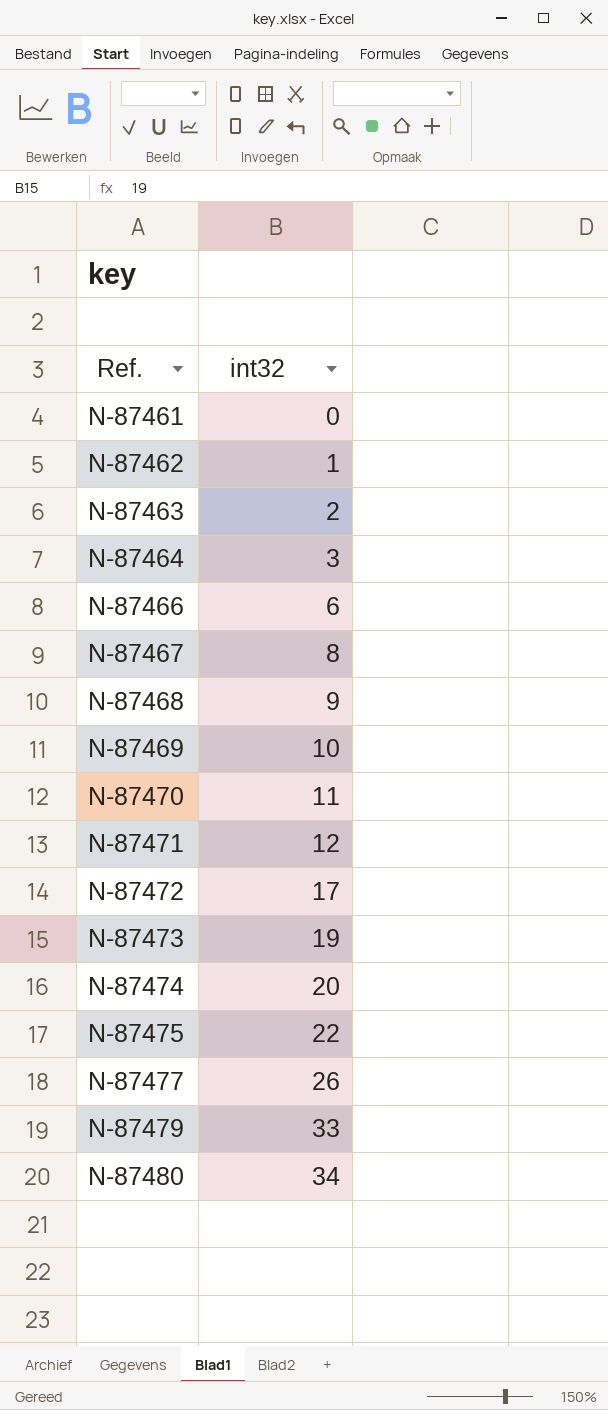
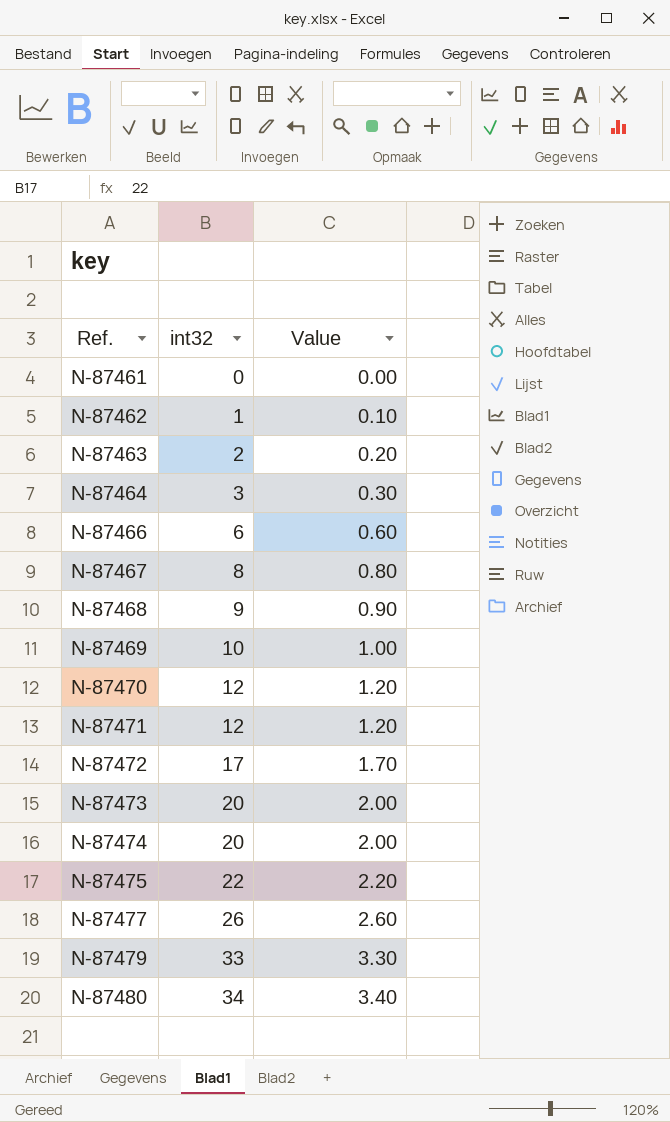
column Value | formula: none -> [int32] * 0.1
N-87470 | int32: 11 -> 12
N-87473 | int32: 19 -> 20

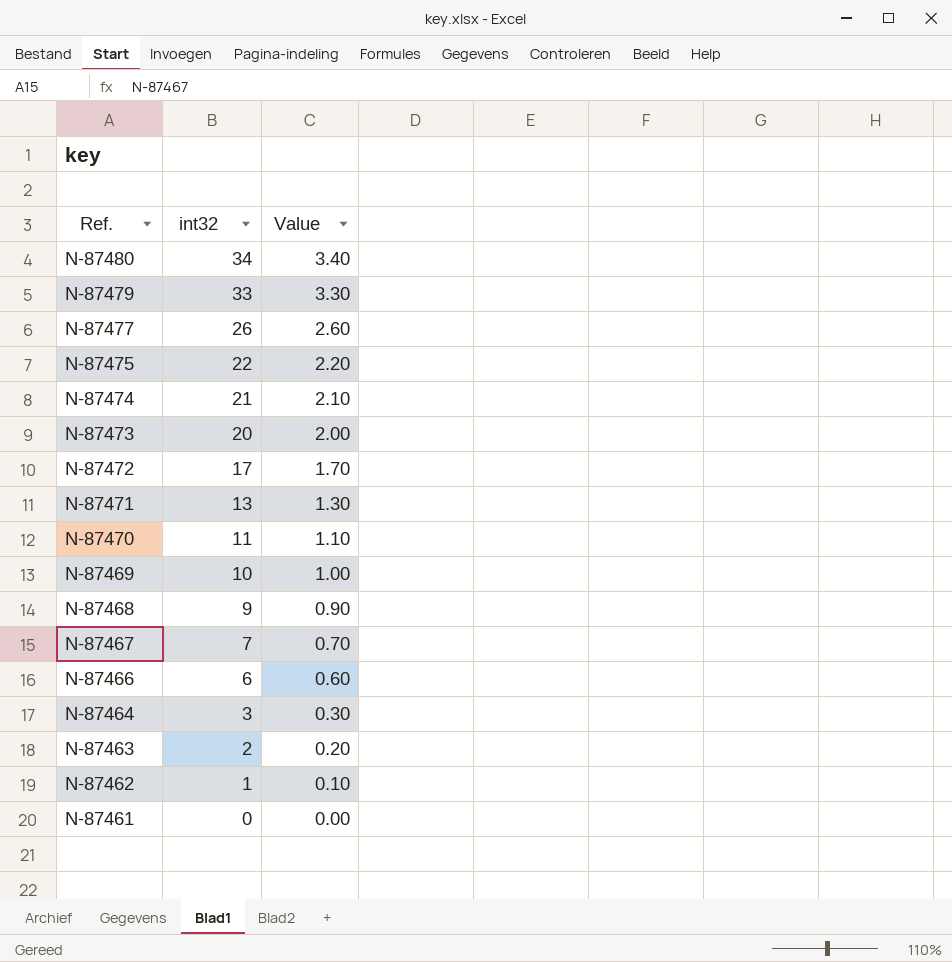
row order: Ref. ascending -> Ref. descending
N-87474 | int32: 20 -> 21
N-87474 | Value: 2.00 -> 2.10
N-87471 | int32: 12 -> 13
N-87471 | Value: 1.20 -> 1.30
N-87470 | int32: 12 -> 11
N-87470 | Value: 1.20 -> 1.10
N-87467 | int32: 8 -> 7
N-87467 | Value: 0.80 -> 0.70

